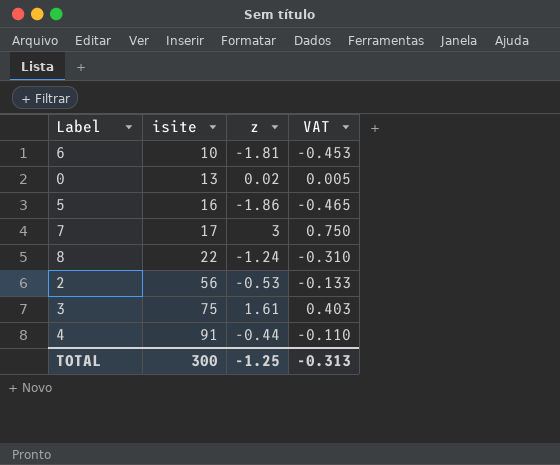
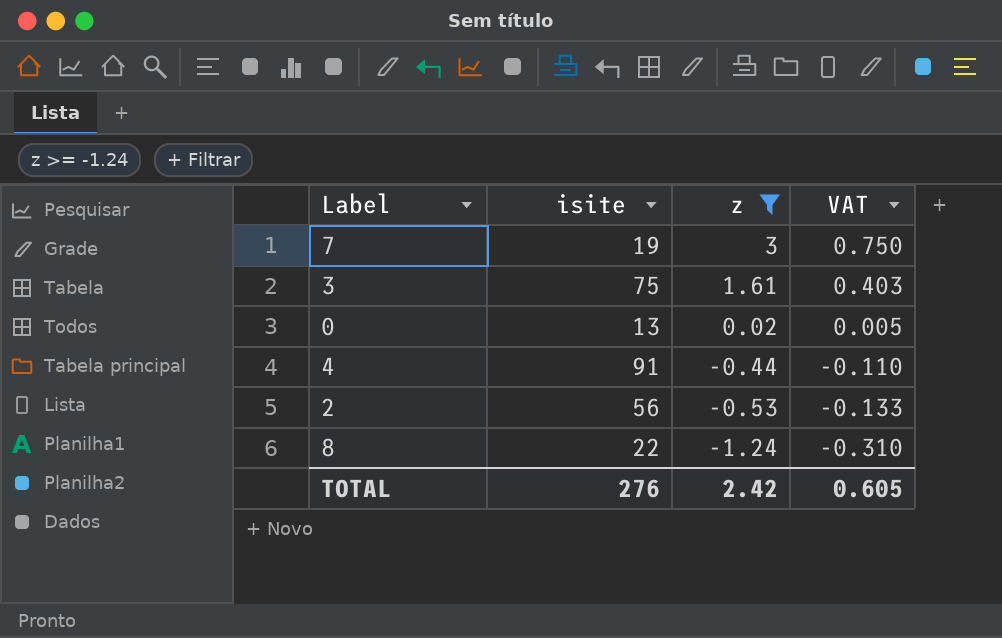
filter: none -> z >= -1.24
row order: isite ascending -> z descending
7 | isite: 17 -> 19
TOTAL | isite: 300 -> 276
TOTAL | z: -1.25 -> 2.42
TOTAL | VAT: -0.313 -> 0.605

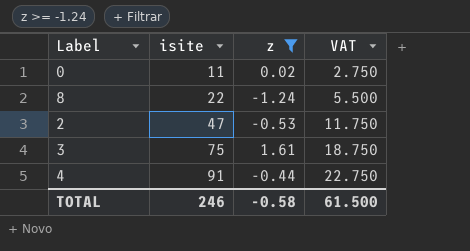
row order: z descending -> isite ascending
column VAT | formula: [z] * 0.25 -> [isite] * 0.25
row 7: 19 | 3 | 0.750 -> none
0 | isite: 13 -> 11
2 | isite: 56 -> 47
TOTAL | isite: 276 -> 246
TOTAL | z: 2.42 -> -0.58
TOTAL | VAT: 0.605 -> 61.500

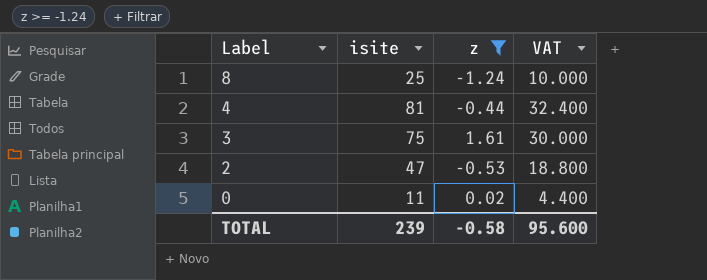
row order: isite ascending -> Label descending
column VAT | formula: [isite] * 0.25 -> [isite] * 0.4
8 | isite: 22 -> 25
4 | isite: 91 -> 81
TOTAL | isite: 246 -> 239
TOTAL | VAT: 61.500 -> 95.600

